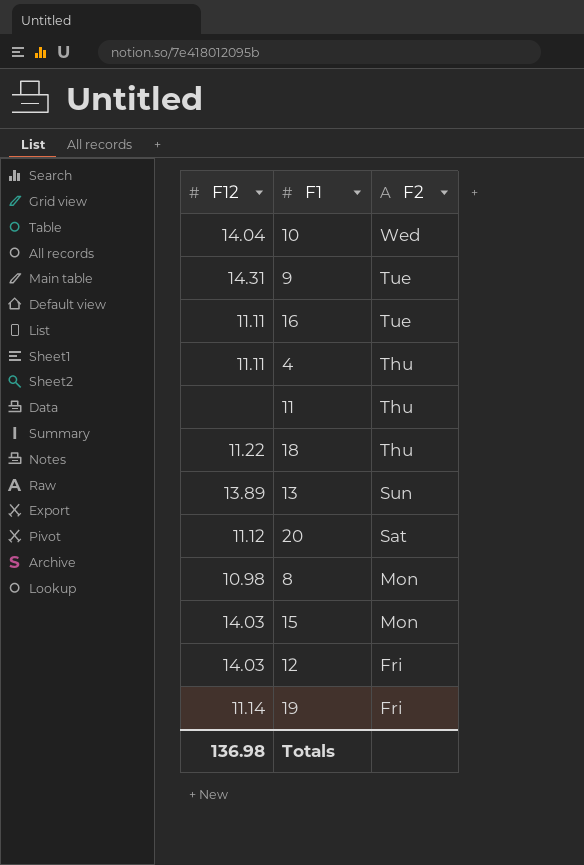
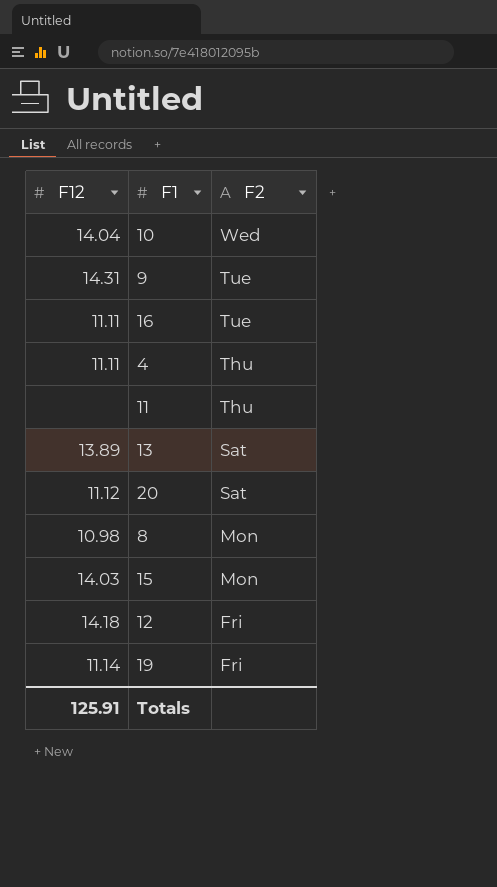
row 18: 11.22 | Thu -> none
13 | F2: Sun -> Sat
12 | F12: 14.03 -> 14.18
Totals | F12: 136.98 -> 125.91

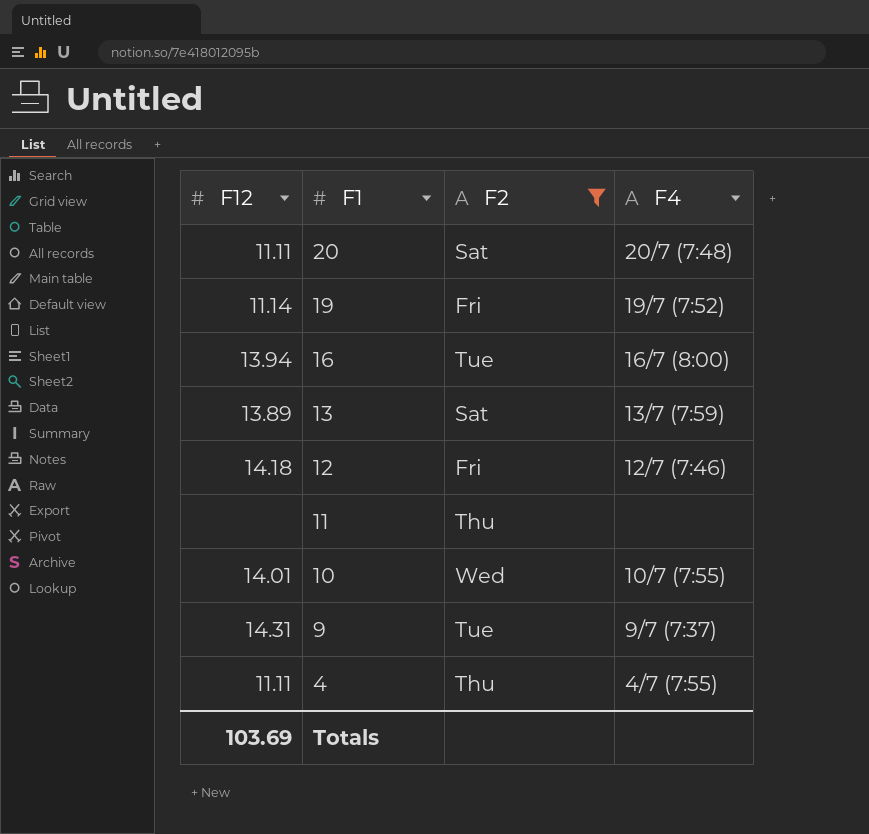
filter: none -> F2 != Mon
row order: F2 descending -> F1 descending
column F4 | position: none -> 4
20 | F12: 11.12 -> 11.11
16 | F12: 11.11 -> 13.94
10 | F12: 14.04 -> 14.01
Totals | F12: 125.91 -> 103.69

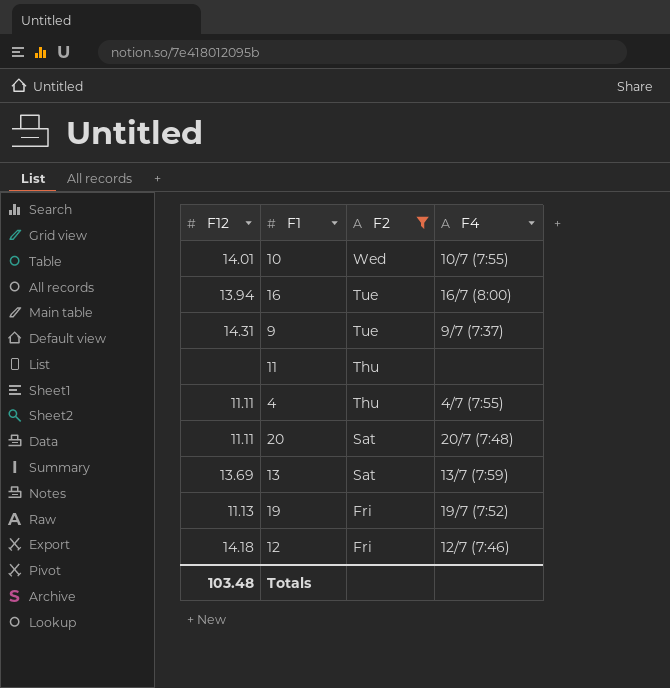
row order: F1 descending -> F2 descending
13 | F12: 13.89 -> 13.69
19 | F12: 11.14 -> 11.13
Totals | F12: 103.69 -> 103.48

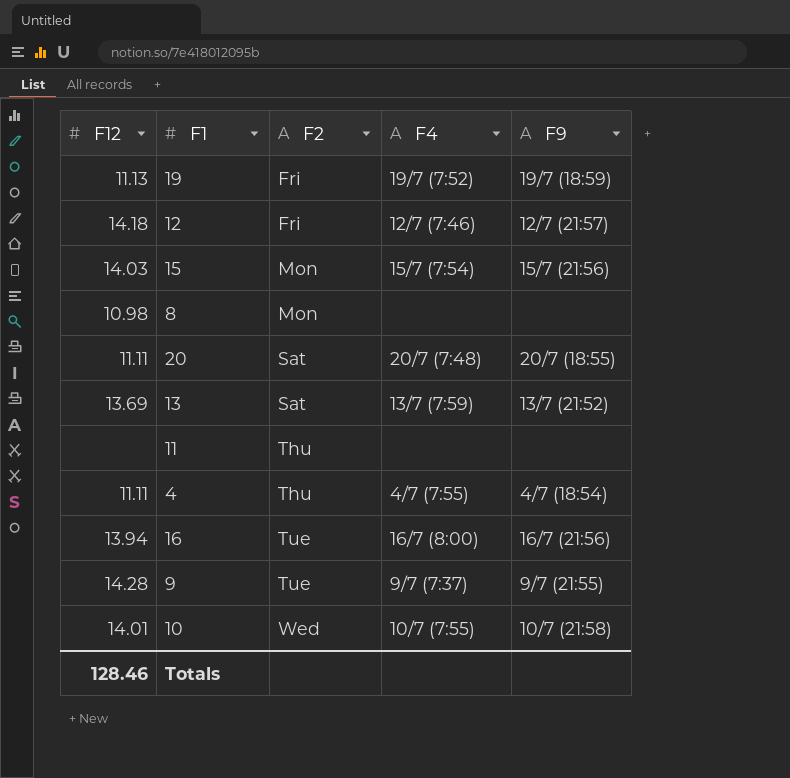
filter: F2 != Mon -> none
row order: F2 descending -> F2 ascending
column F9 | position: none -> 5
9 | F12: 14.31 -> 14.28
Totals | F12: 103.48 -> 128.46

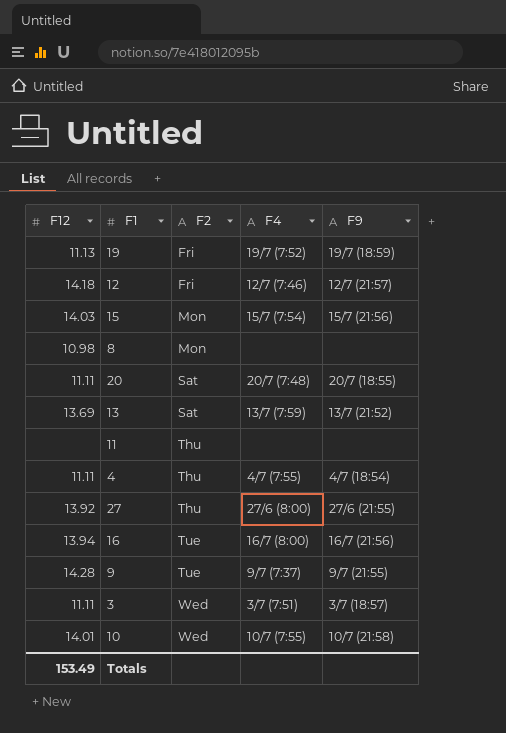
row 27: none -> 13.92 | Thu | 27/6 (8:00) | 27/6 (21:55)
row 3: none -> 11.11 | Wed | 3/7 (7:51) | 3/7 (18:57)
Totals | F12: 128.46 -> 153.49

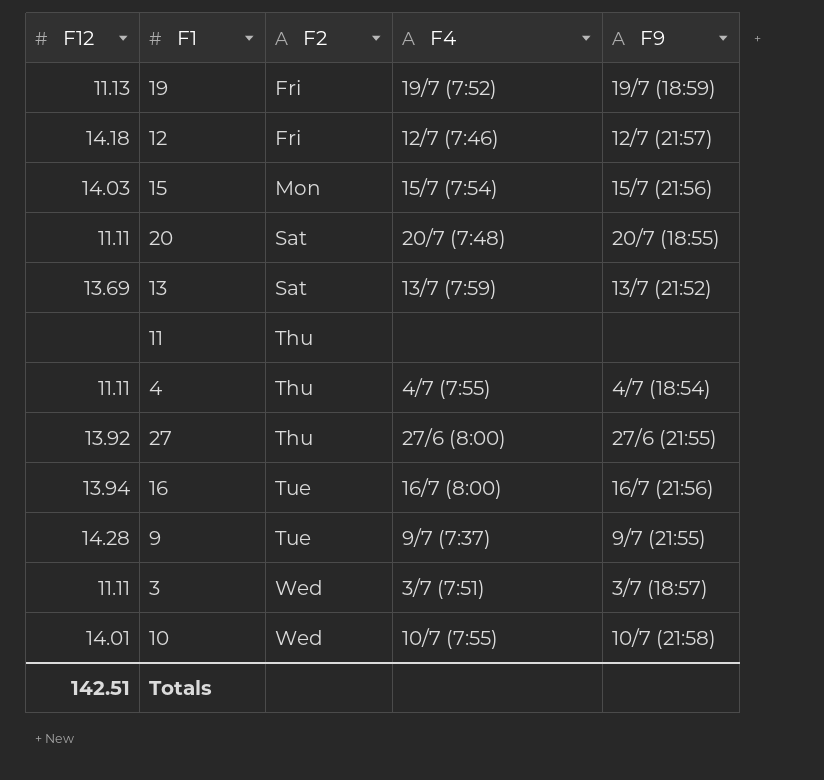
row 8: 10.98 | Mon | none | none -> none
Totals | F12: 153.49 -> 142.51

